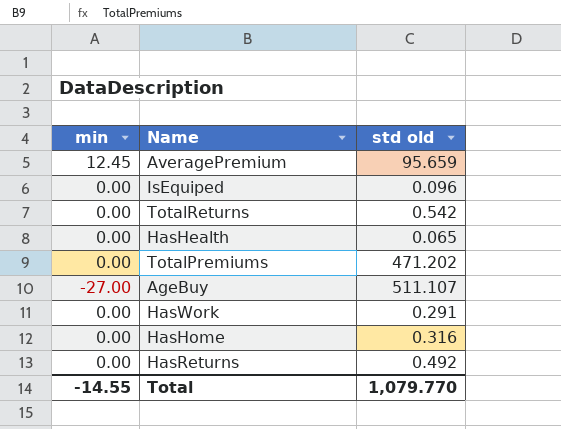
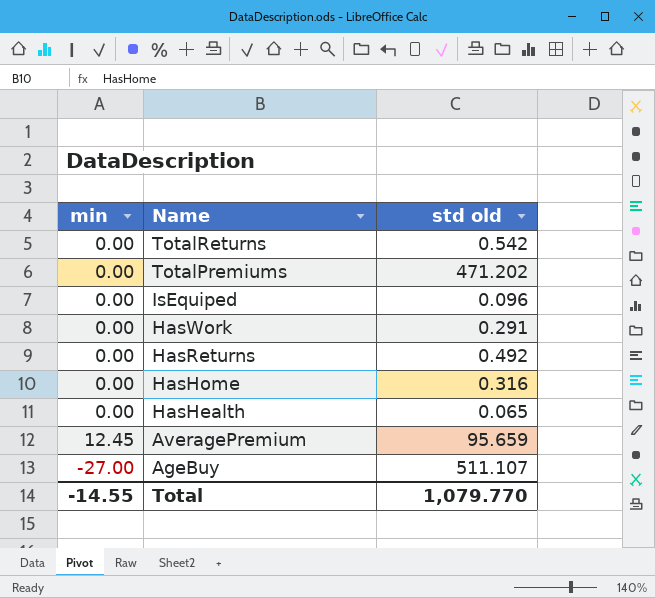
row order: none -> Name descending

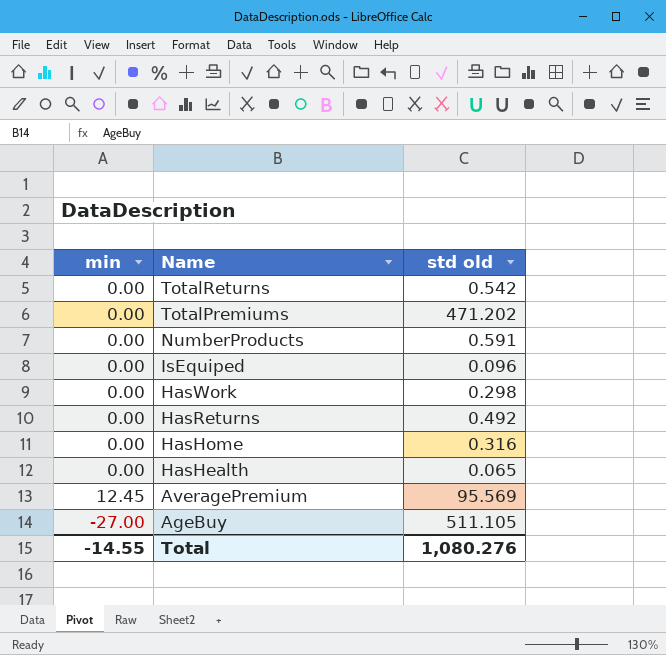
row NumberProducts: none -> 0.00 | 0.591
HasWork | std old: 0.291 -> 0.298
AveragePremium | std old: 95.659 -> 95.569
AgeBuy | std old: 511.107 -> 511.105
Total | std old: 1,079.770 -> 1,080.276

